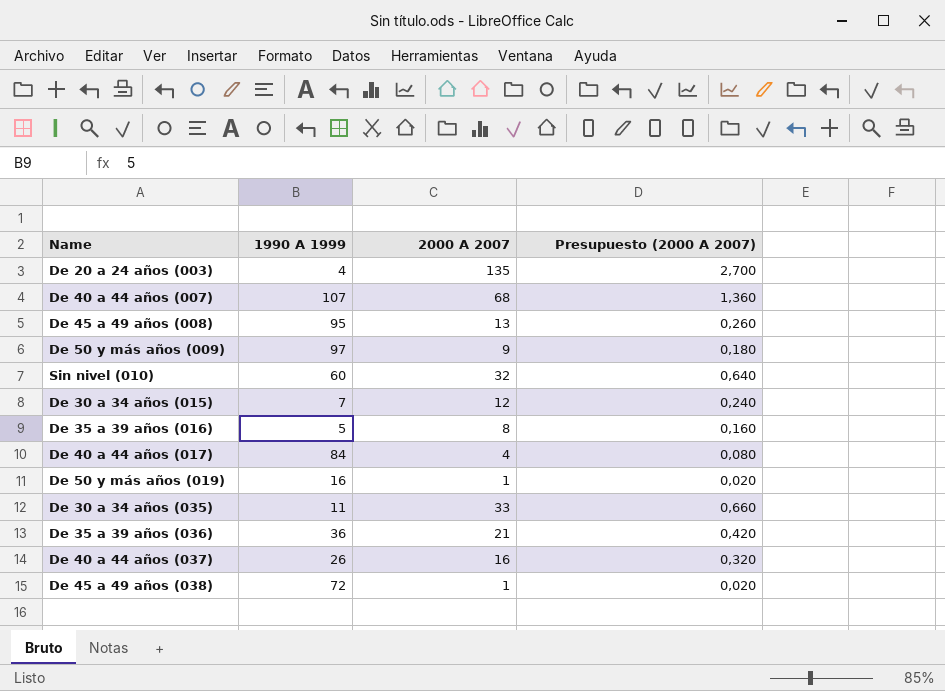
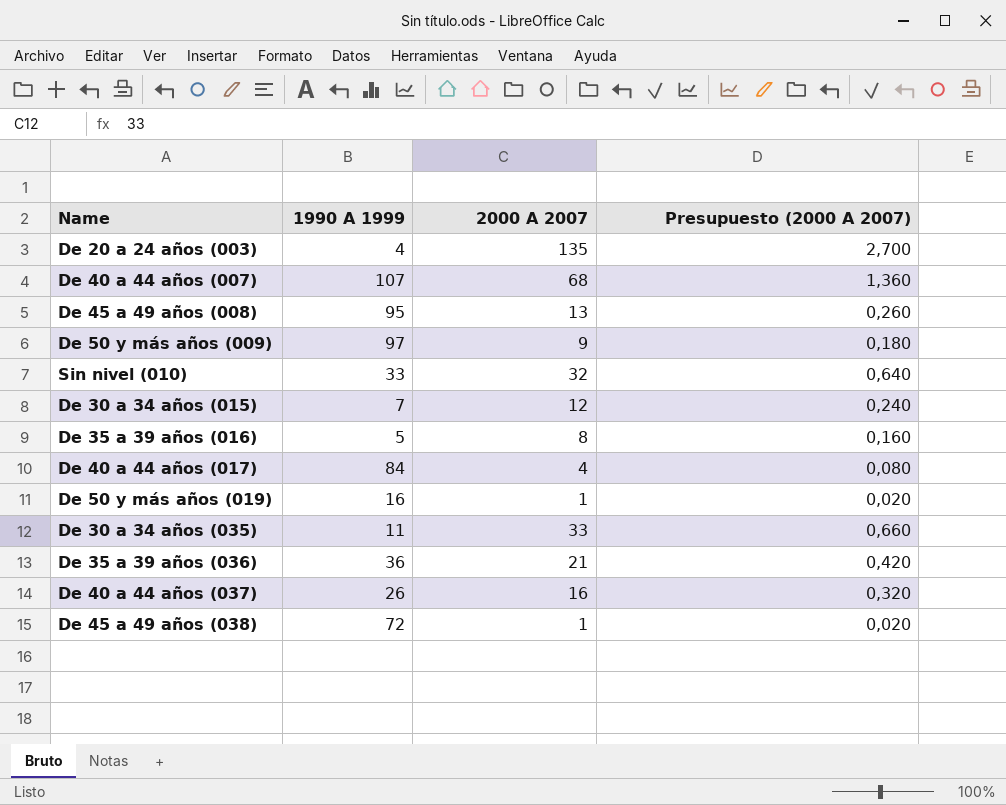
Sin nivel (010) | 1990 A 1999: 60 -> 33

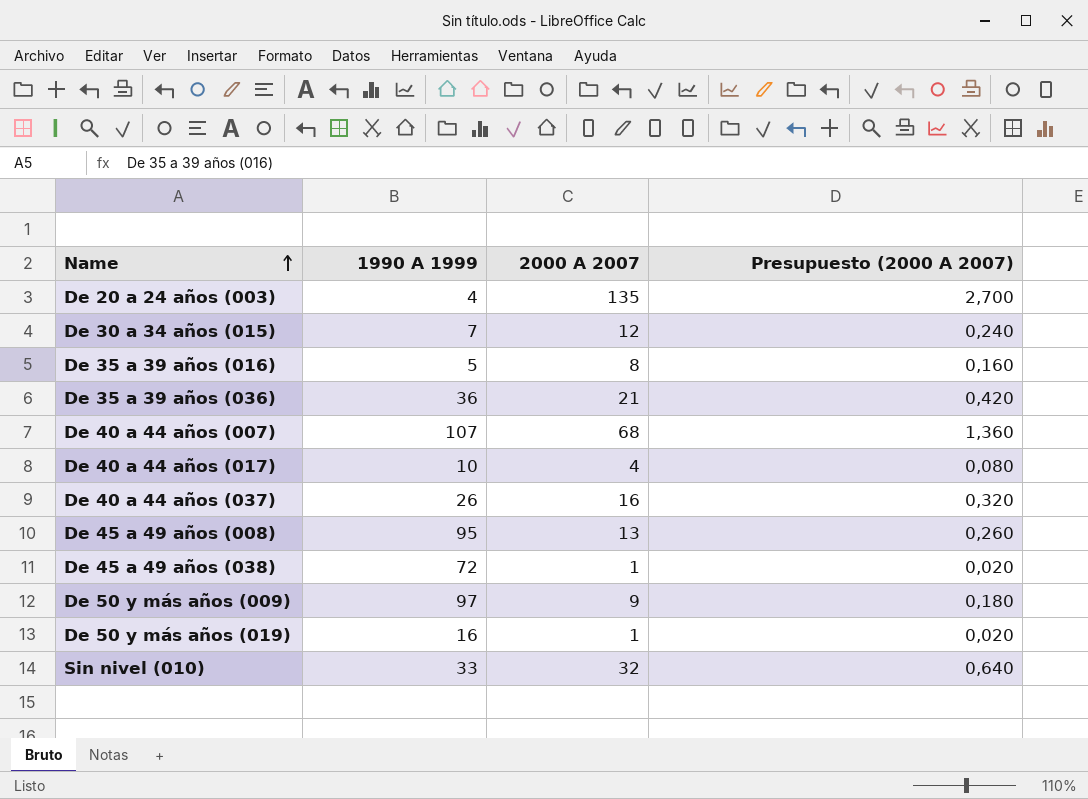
row order: none -> Name ascending
row De 30 a 34 años (035): 11 | 33 | 0,660 -> none
De 40 a 44 años (017) | 1990 A 1999: 84 -> 10

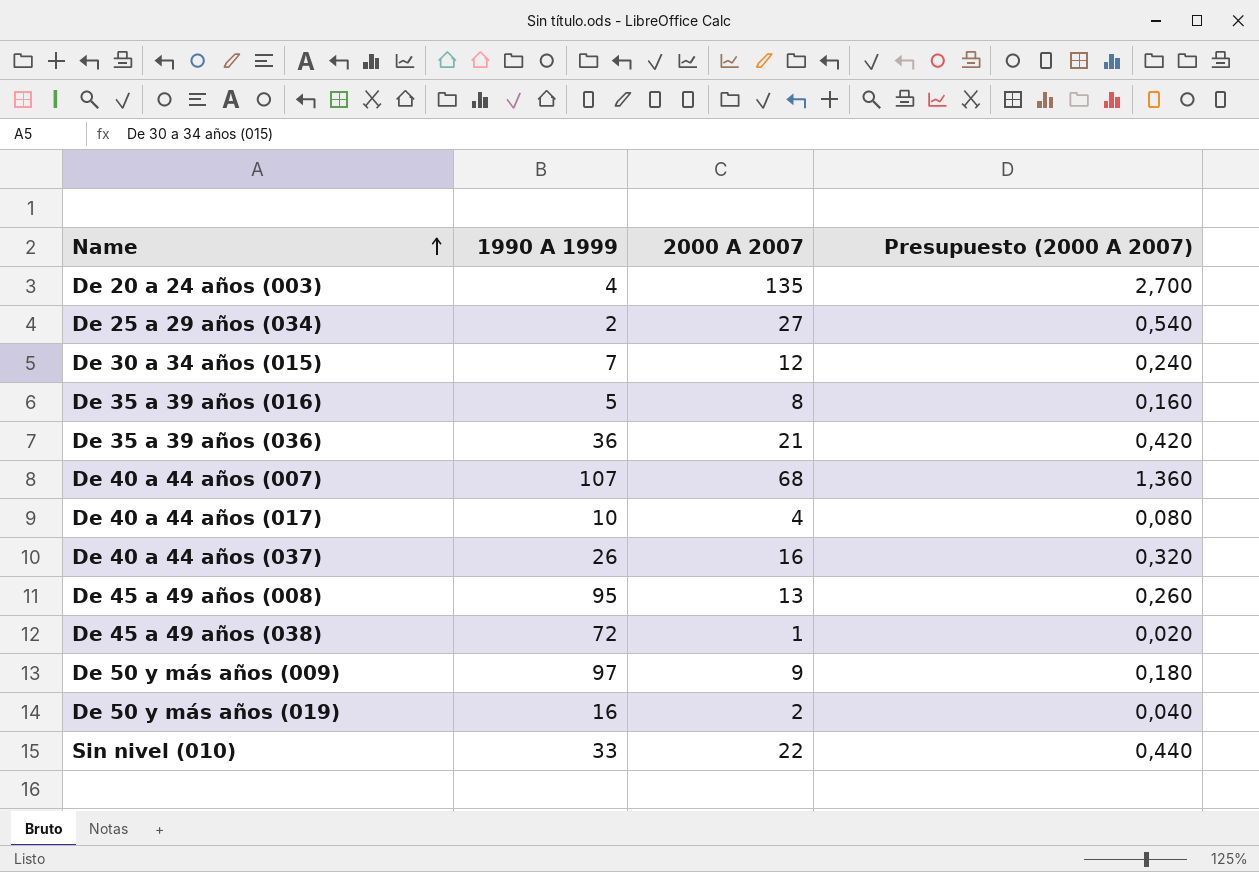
row De 25 a 29 años (034): none -> 2 | 27 | 0,540
De 50 y más años (019) | 2000 A 2007: 1 -> 2
De 50 y más años (019) | Presupuesto (2000 A 2007): 0,020 -> 0,040
Sin nivel (010) | 2000 A 2007: 32 -> 22
Sin nivel (010) | Presupuesto (2000 A 2007): 0,640 -> 0,440

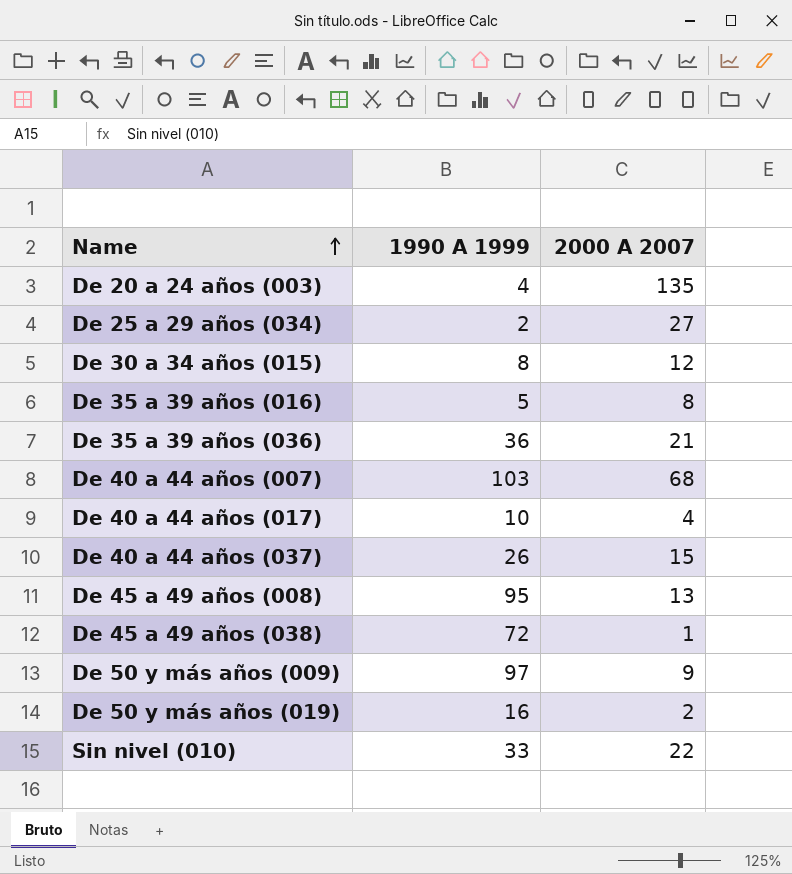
column Presupuesto (2000 A 2007) | formula: [2000 A 2007] * 0,02 -> none
De 30 a 34 años (015) | 1990 A 1999: 7 -> 8
De 40 a 44 años (007) | 1990 A 1999: 107 -> 103
De 40 a 44 años (037) | 2000 A 2007: 16 -> 15

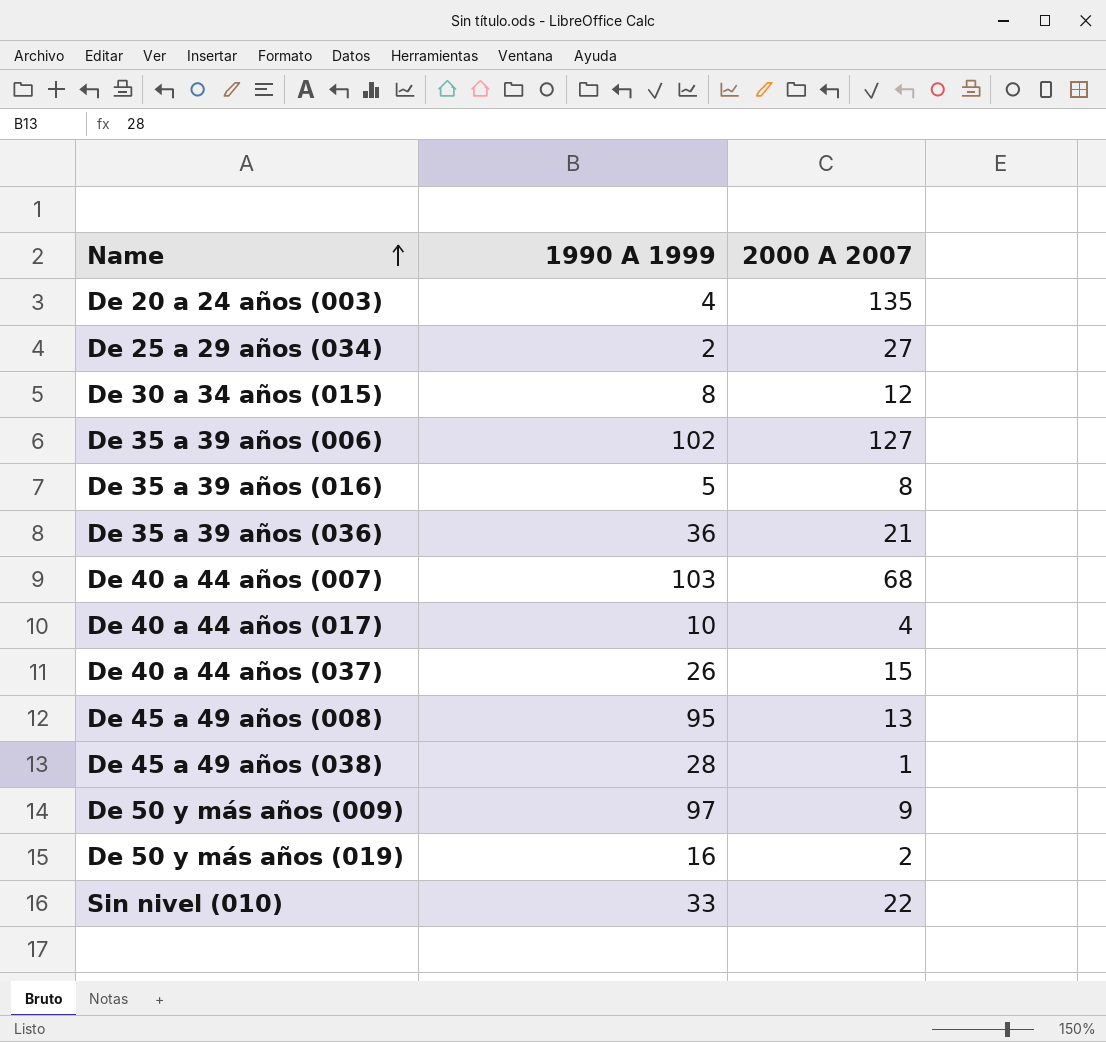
row De 35 a 39 años (006): none -> 102 | 127
De 45 a 49 años (038) | 1990 A 1999: 72 -> 28

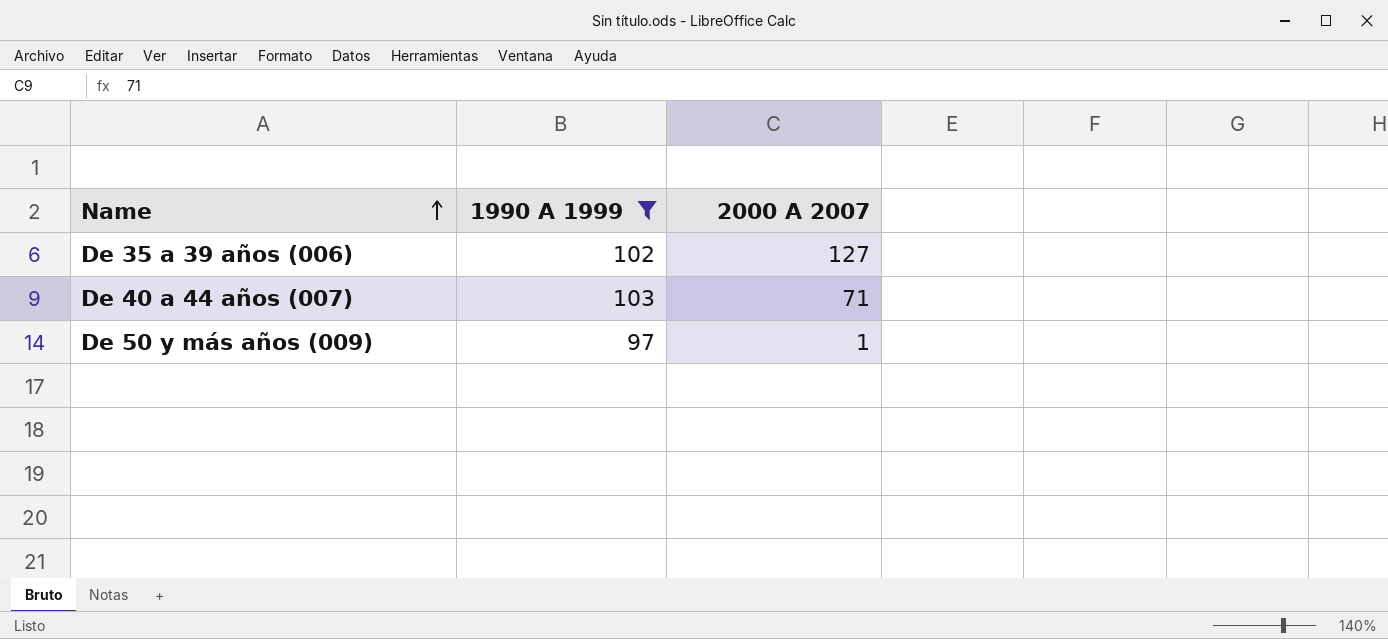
filter: none -> 1990 A 1999 >= 97
De 40 a 44 años (007) | 2000 A 2007: 68 -> 71
De 50 y más años (009) | 2000 A 2007: 9 -> 1

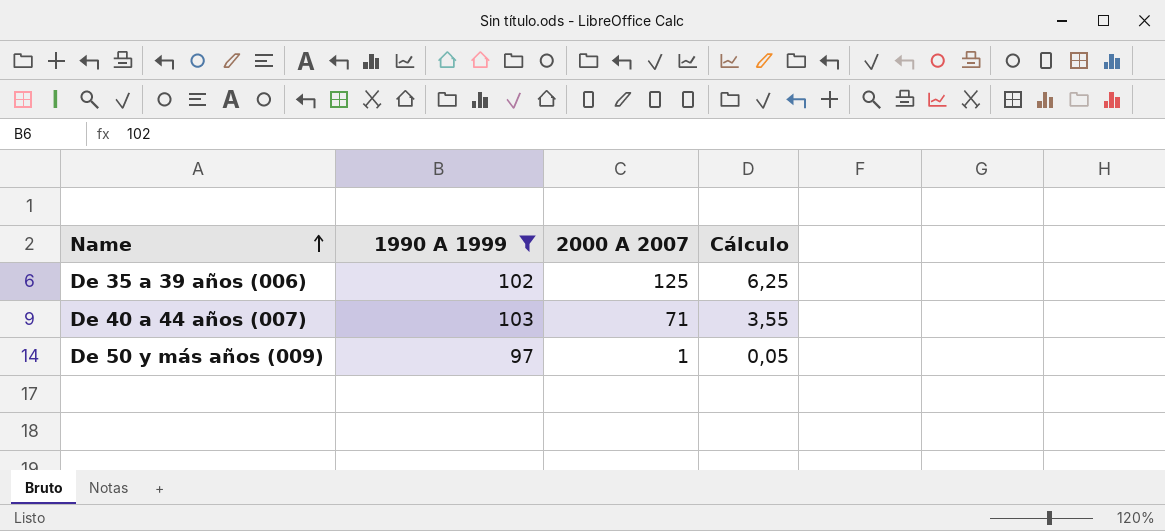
column Cálculo | formula: none -> [2000 A 2007] * 0,05
De 35 a 39 años (006) | 2000 A 2007: 127 -> 125

